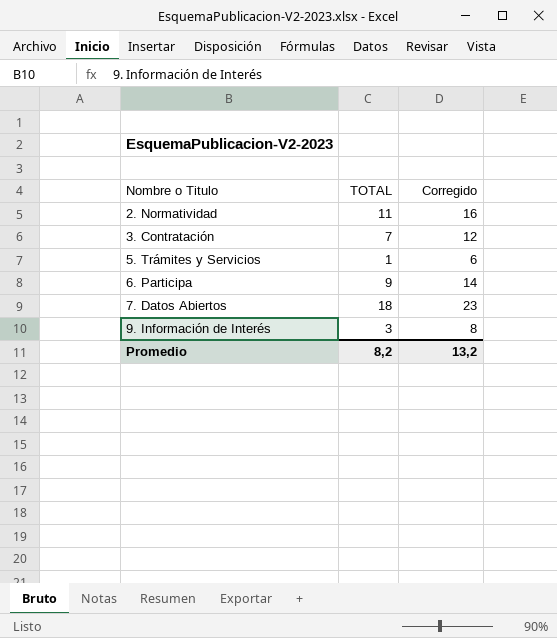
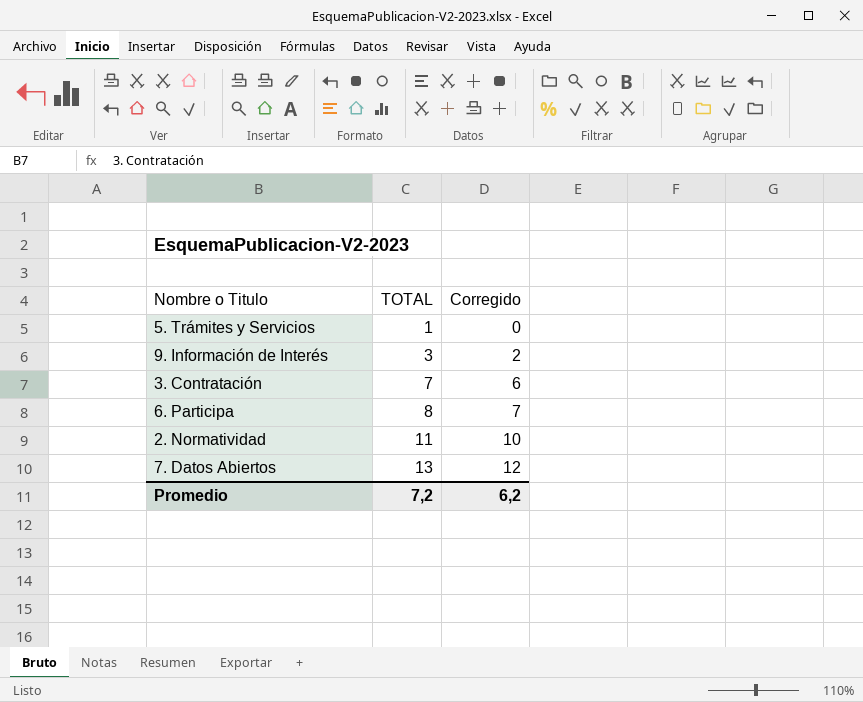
row order: Nombre o Titulo ascending -> TOTAL ascending
column Corregido | formula: [TOTAL] + 5 -> [TOTAL] - 1
6. Participa | TOTAL: 9 -> 8
7. Datos Abiertos | TOTAL: 18 -> 13
Promedio | TOTAL: 8,2 -> 7,2
Promedio | Corregido: 13,2 -> 6,2

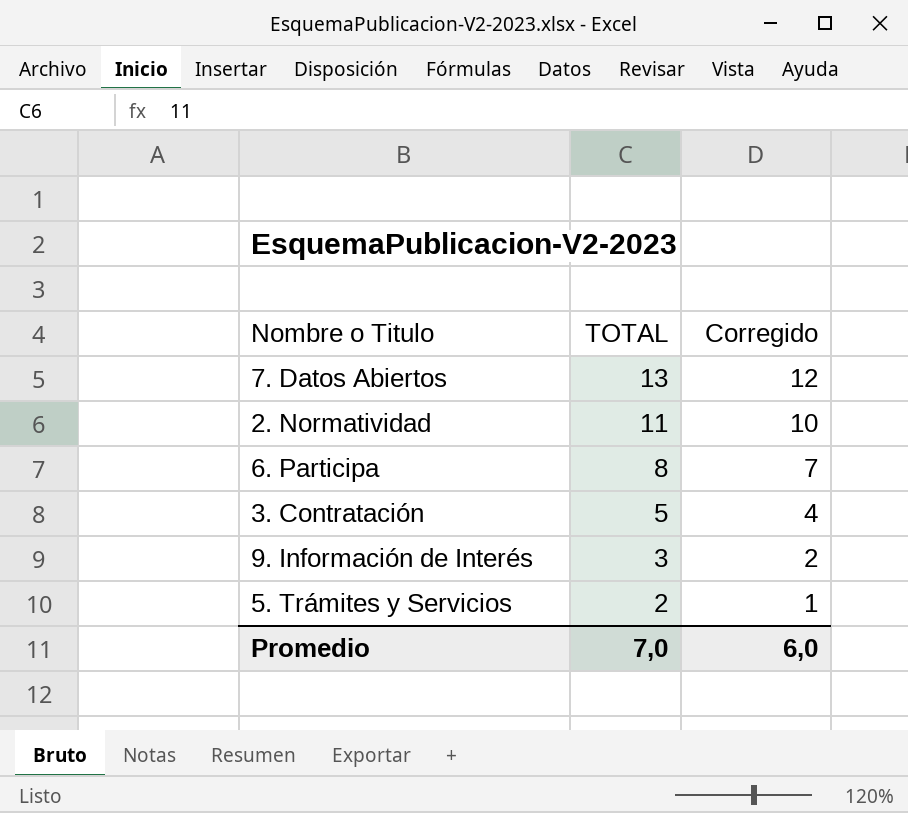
row order: TOTAL ascending -> TOTAL descending
3. Contratación | TOTAL: 7 -> 5
3. Contratación | Corregido: 6 -> 4
5. Trámites y Servicios | TOTAL: 1 -> 2
5. Trámites y Servicios | Corregido: 0 -> 1
Promedio | TOTAL: 7,2 -> 7,0
Promedio | Corregido: 6,2 -> 6,0

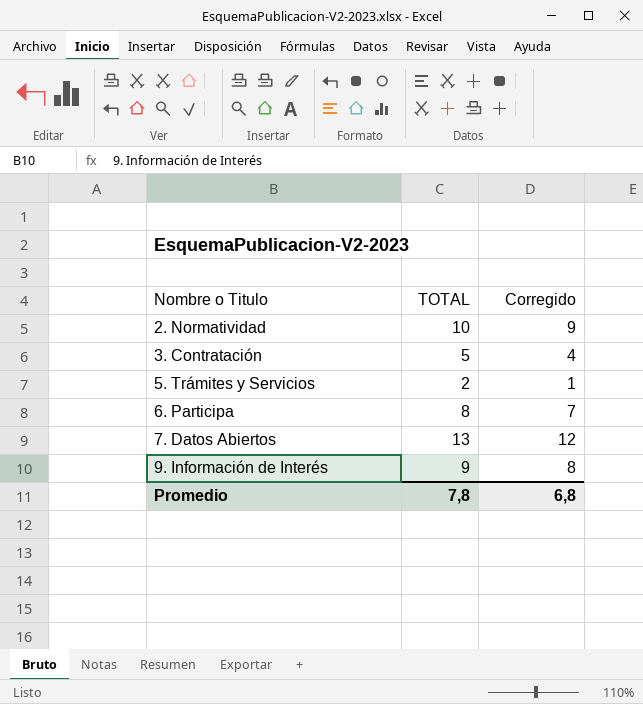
row order: TOTAL descending -> Nombre o Titulo ascending
2. Normatividad | TOTAL: 11 -> 10
2. Normatividad | Corregido: 10 -> 9
9. Información de Interés | TOTAL: 3 -> 9
9. Información de Interés | Corregido: 2 -> 8
Promedio | TOTAL: 7,0 -> 7,8
Promedio | Corregido: 6,0 -> 6,8

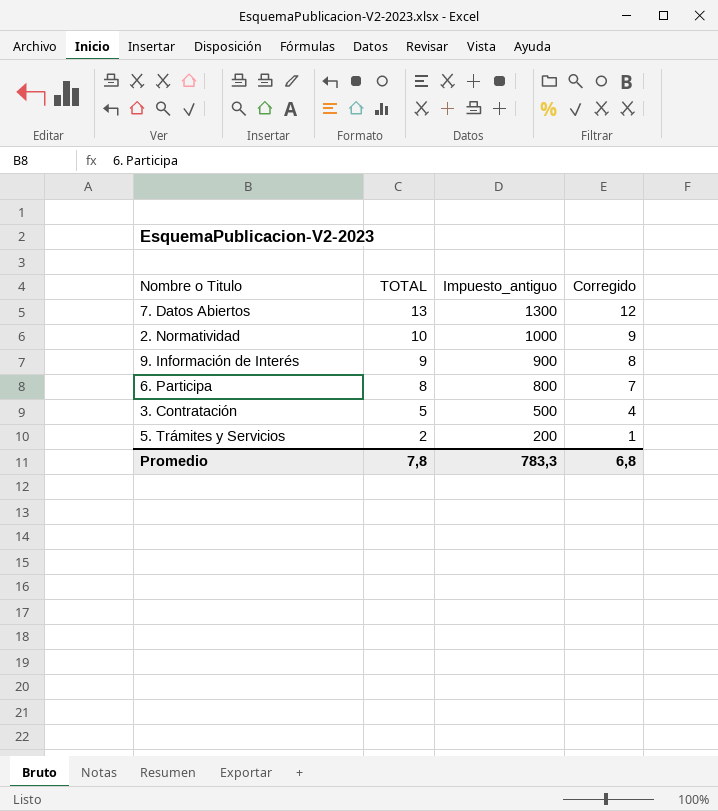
row order: Nombre o Titulo ascending -> TOTAL descending
column Impuesto_antiguo | formula: none -> [TOTAL] * 100

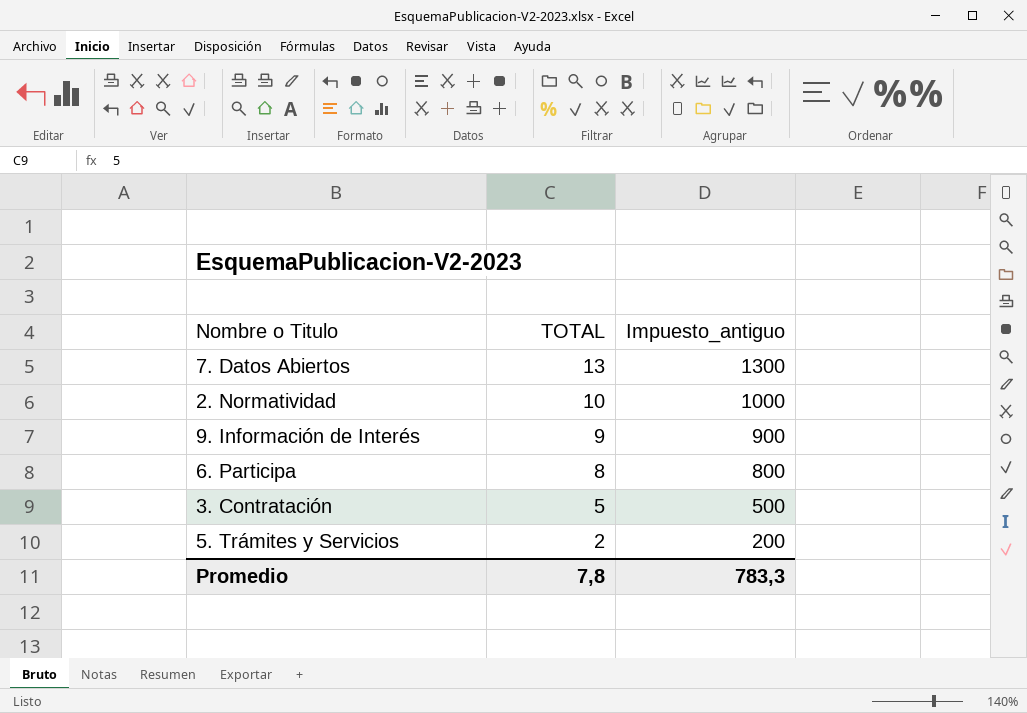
column Corregido | formula: [TOTAL] - 1 -> none

